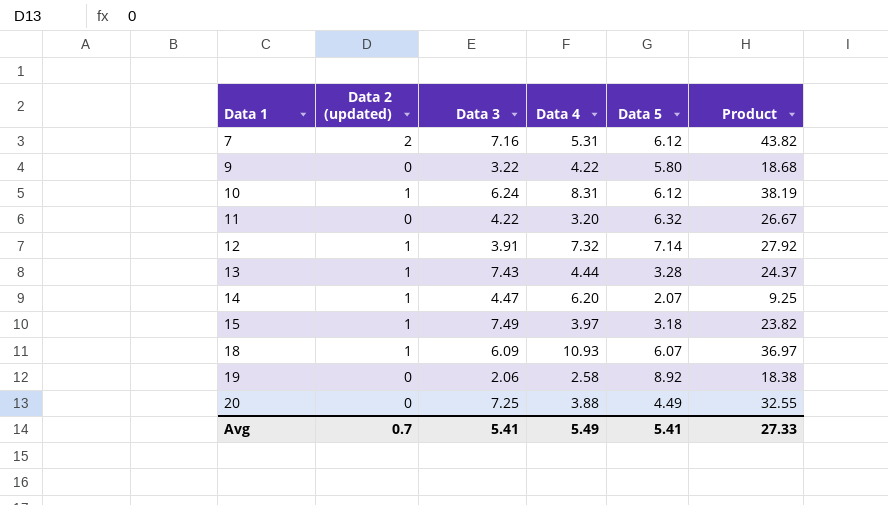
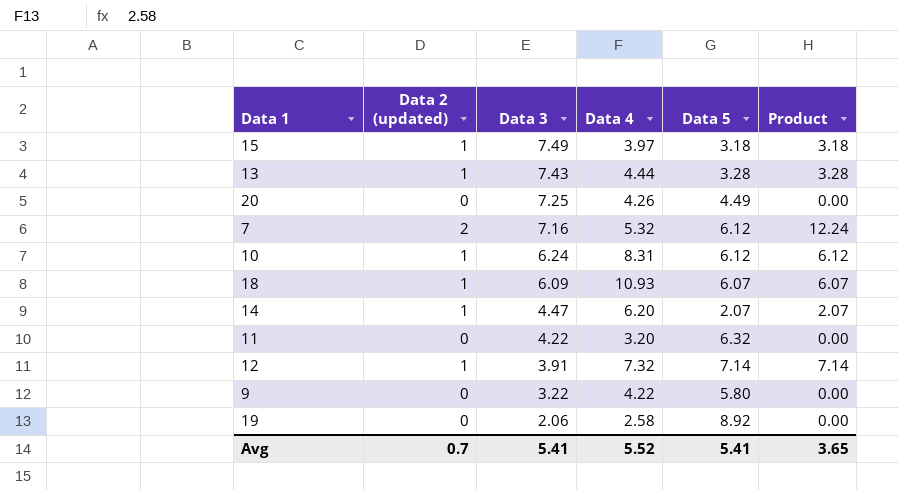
row order: Data 1 ascending -> Data 3 descending
column Product | formula: [Data 3] * [Data 5] -> [Data 2 (updated)] * [Data 5]
20 | Data 4: 3.88 -> 4.26
7 | Data 4: 5.31 -> 5.32
Avg | Data 4: 5.49 -> 5.52
Avg | Product: 27.33 -> 3.65

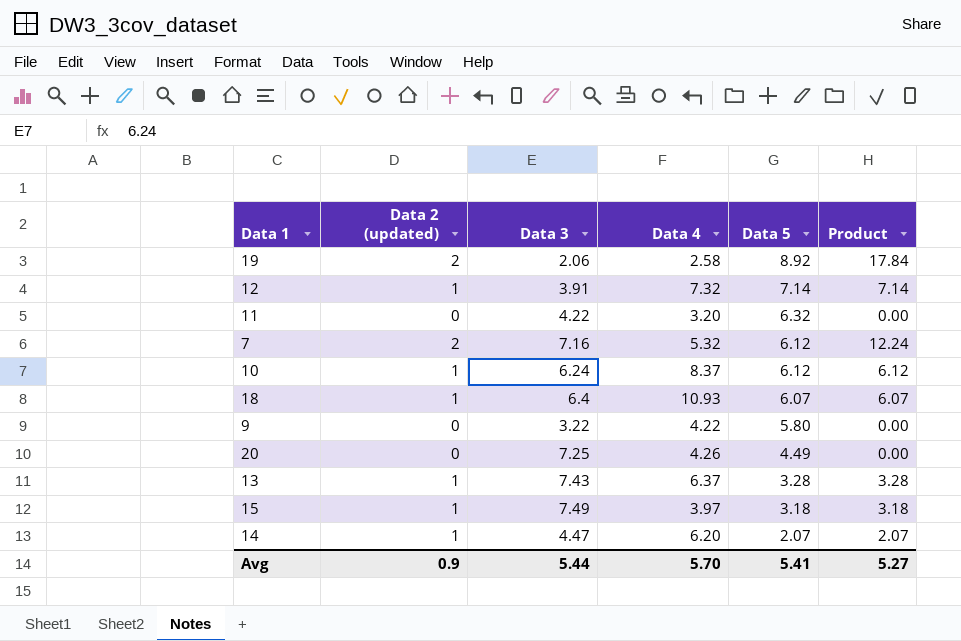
row order: Data 3 descending -> Data 5 descending
19 | Data 2 (updated): 0 -> 2
19 | Product: 0.00 -> 17.84
10 | Data 4: 8.31 -> 8.37
18 | Data 3: 6.09 -> 6.4
13 | Data 4: 4.44 -> 6.37
Avg | Data 2 (updated): 0.7 -> 0.9
Avg | Data 3: 5.41 -> 5.44
Avg | Data 4: 5.52 -> 5.70
Avg | Product: 3.65 -> 5.27

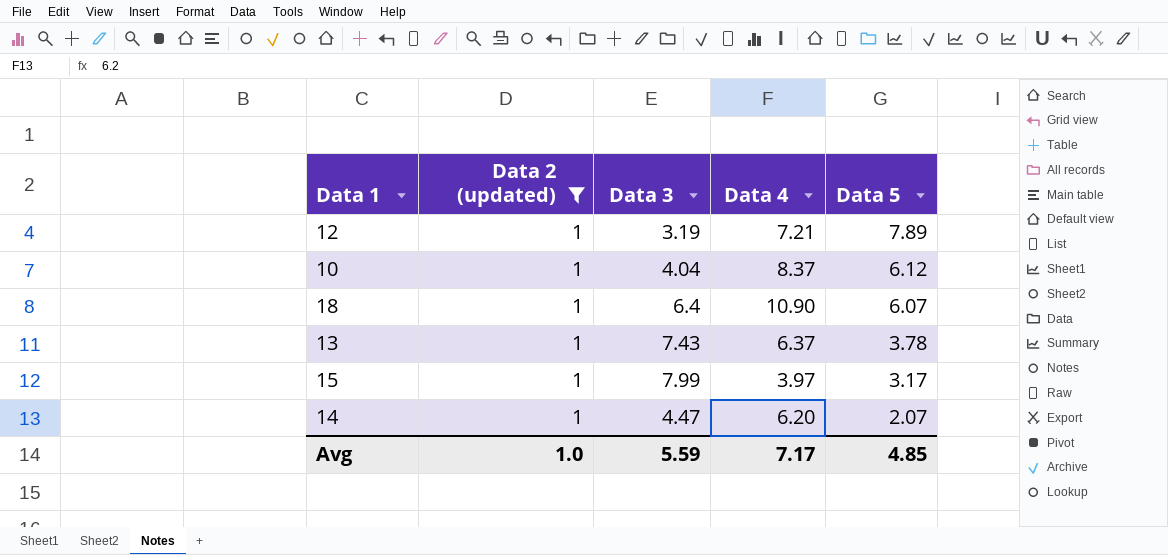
filter: none -> Data 2 (updated) = 1
column Product | formula: [Data 2 (updated)] * [Data 5] -> none
12 | Data 3: 3.91 -> 3.19
12 | Data 4: 7.32 -> 7.21
12 | Data 5: 7.14 -> 7.89
10 | Data 3: 6.24 -> 4.04
18 | Data 4: 10.93 -> 10.90
13 | Data 5: 3.28 -> 3.78
15 | Data 3: 7.49 -> 7.99
15 | Data 5: 3.18 -> 3.17
Avg | Data 2 (updated): 0.9 -> 1.0
Avg | Data 3: 5.44 -> 5.59
Avg | Data 4: 5.70 -> 7.17
Avg | Data 5: 5.41 -> 4.85

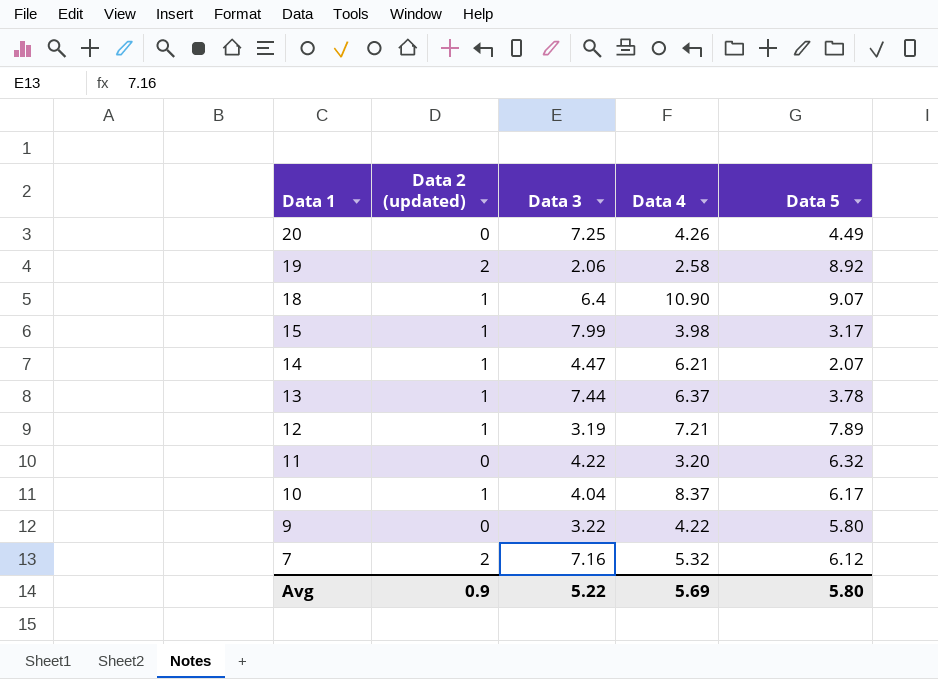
filter: Data 2 (updated) = 1 -> none
row order: Data 5 descending -> Data 1 descending
18 | Data 5: 6.07 -> 9.07
15 | Data 4: 3.97 -> 3.98
14 | Data 4: 6.20 -> 6.21
13 | Data 3: 7.43 -> 7.44
10 | Data 5: 6.12 -> 6.17
Avg | Data 2 (updated): 1.0 -> 0.9
Avg | Data 3: 5.59 -> 5.22
Avg | Data 4: 7.17 -> 5.69
Avg | Data 5: 4.85 -> 5.80

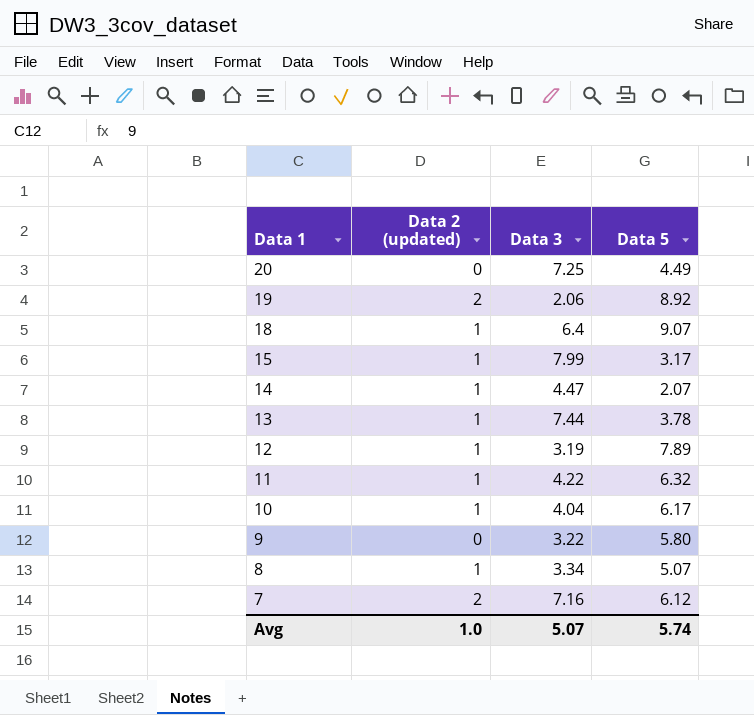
column Data 4 | position: 4 -> none
11 | Data 2 (updated): 0 -> 1
row 8: none -> 1 | 3.34 | 5.07
Avg | Data 2 (updated): 0.9 -> 1.0
Avg | Data 3: 5.22 -> 5.07
Avg | Data 5: 5.80 -> 5.74

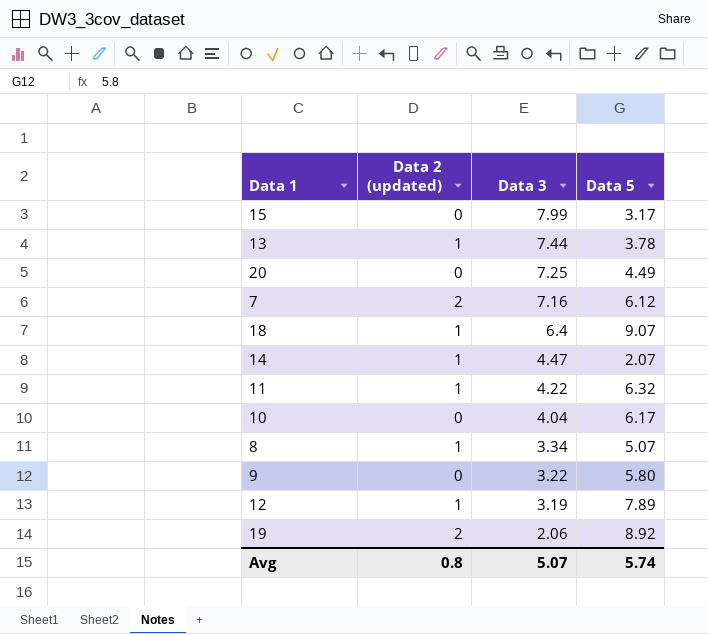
row order: Data 1 descending -> Data 3 descending
15 | Data 2 (updated): 1 -> 0
10 | Data 2 (updated): 1 -> 0
Avg | Data 2 (updated): 1.0 -> 0.8

